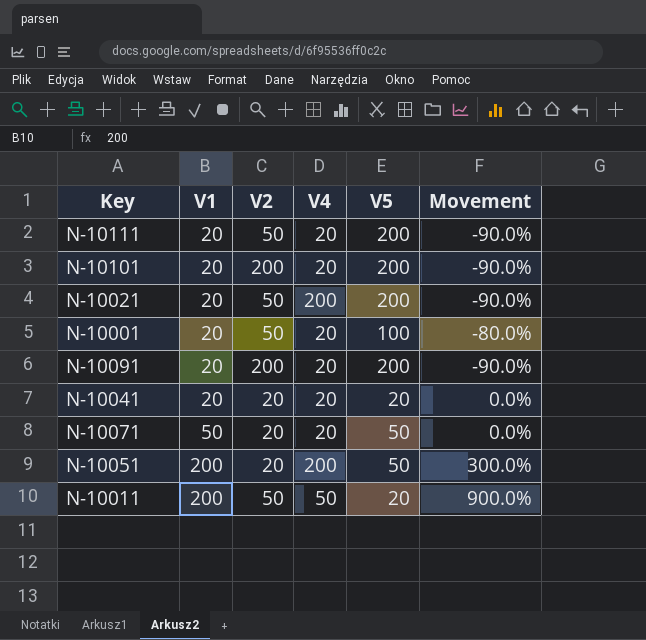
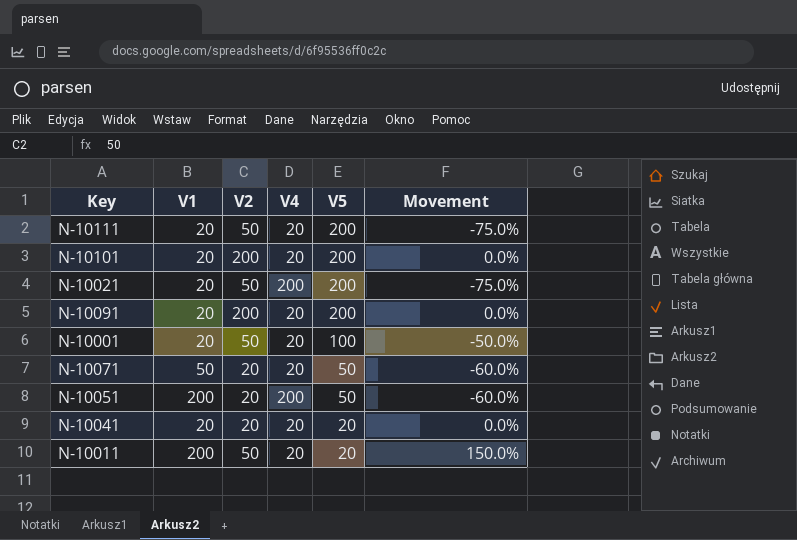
row order: V1 ascending -> V5 descending
column Movement | formula: ([V1] - [V5]) / [V5] -> ([V2] - [V5]) / [V5]
N-10011 | V4: 50 -> 20

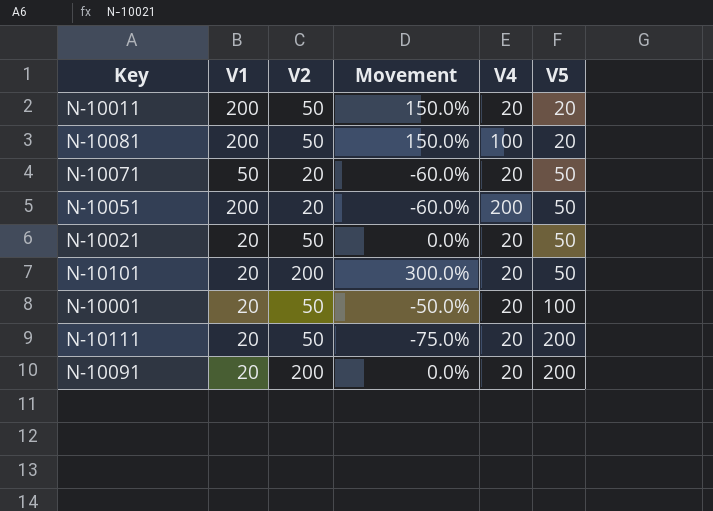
row order: V5 descending -> V5 ascending
column Movement | position: 6 -> 4
row N-10041: 20 | 20 | 20 | 20 | 0.0% -> none
row N-10081: none -> 200 | 50 | 150.0% | 100 | 20
N-10021 | Movement: -75.0% -> 0.0%
N-10021 | V4: 200 -> 20
N-10021 | V5: 200 -> 50
N-10101 | Movement: 0.0% -> 300.0%
N-10101 | V5: 200 -> 50

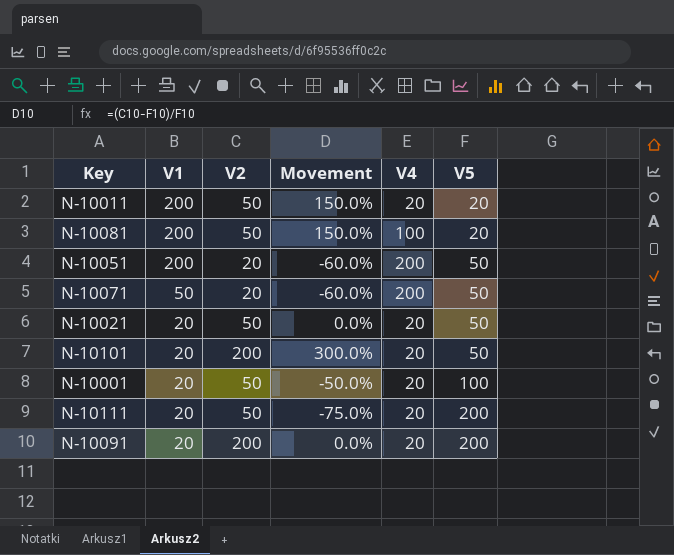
row order: V5 ascending -> V1 descending
N-10071 | V4: 20 -> 200

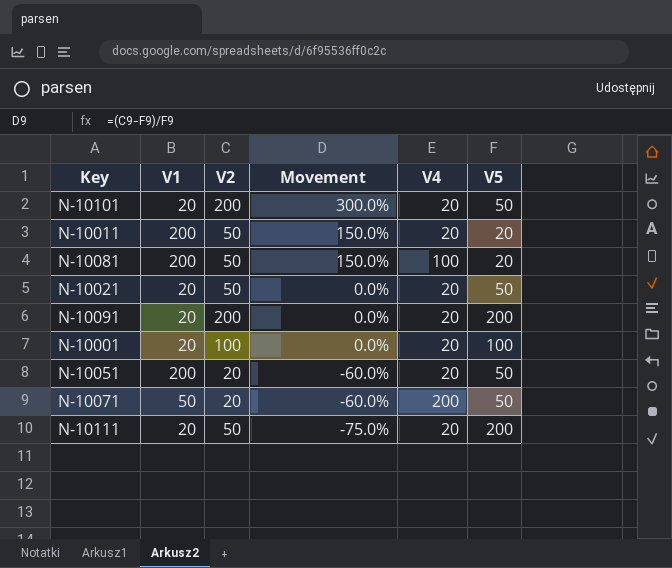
row order: V1 descending -> Movement descending
N-10001 | V2: 50 -> 100
N-10001 | Movement: -50.0% -> 0.0%
N-10051 | V4: 200 -> 20

